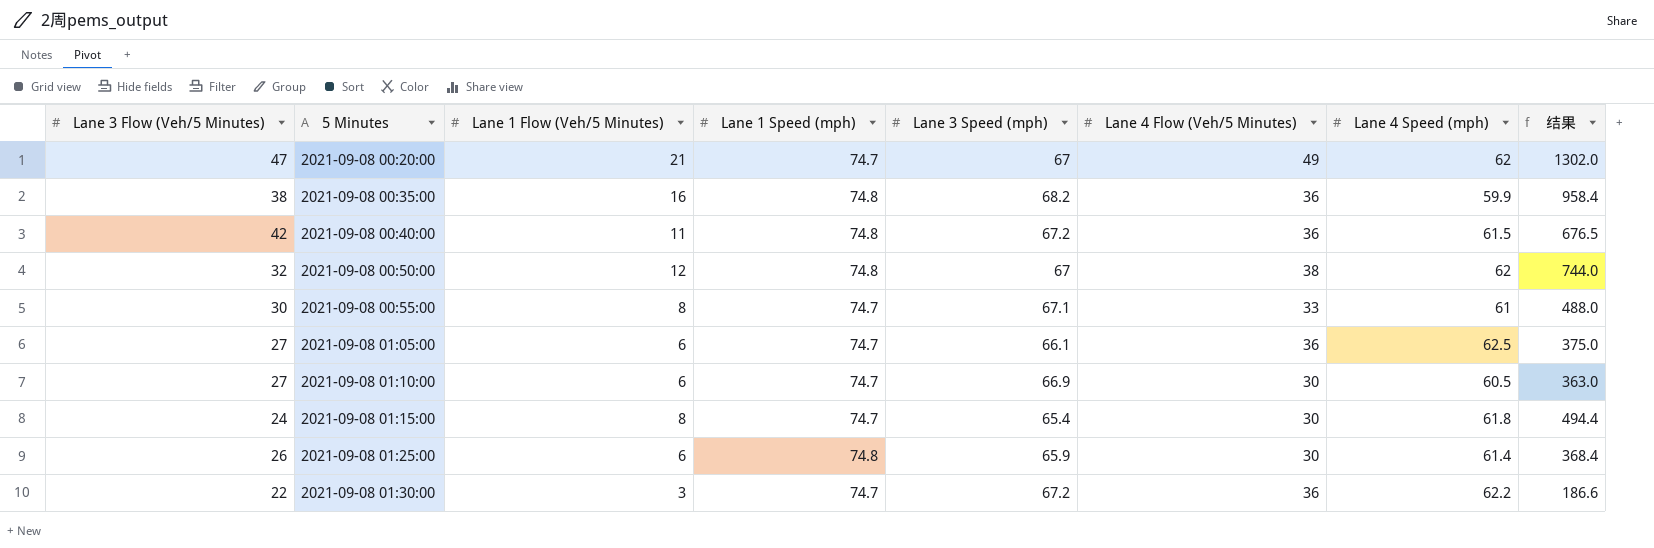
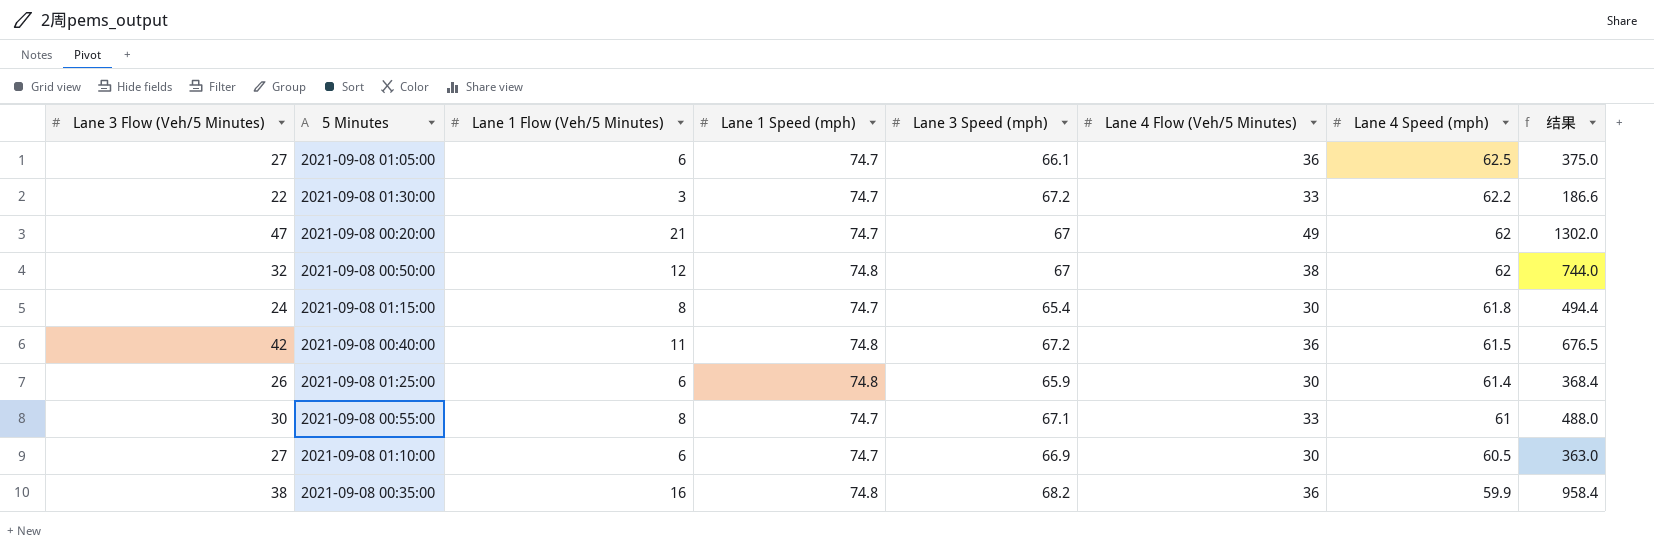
row order: 5 Minutes ascending -> Lane 4 Speed (mph) descending
2021-09-08 01:30:00 | Lane 4 Flow (Veh/5 Minutes): 36 -> 33

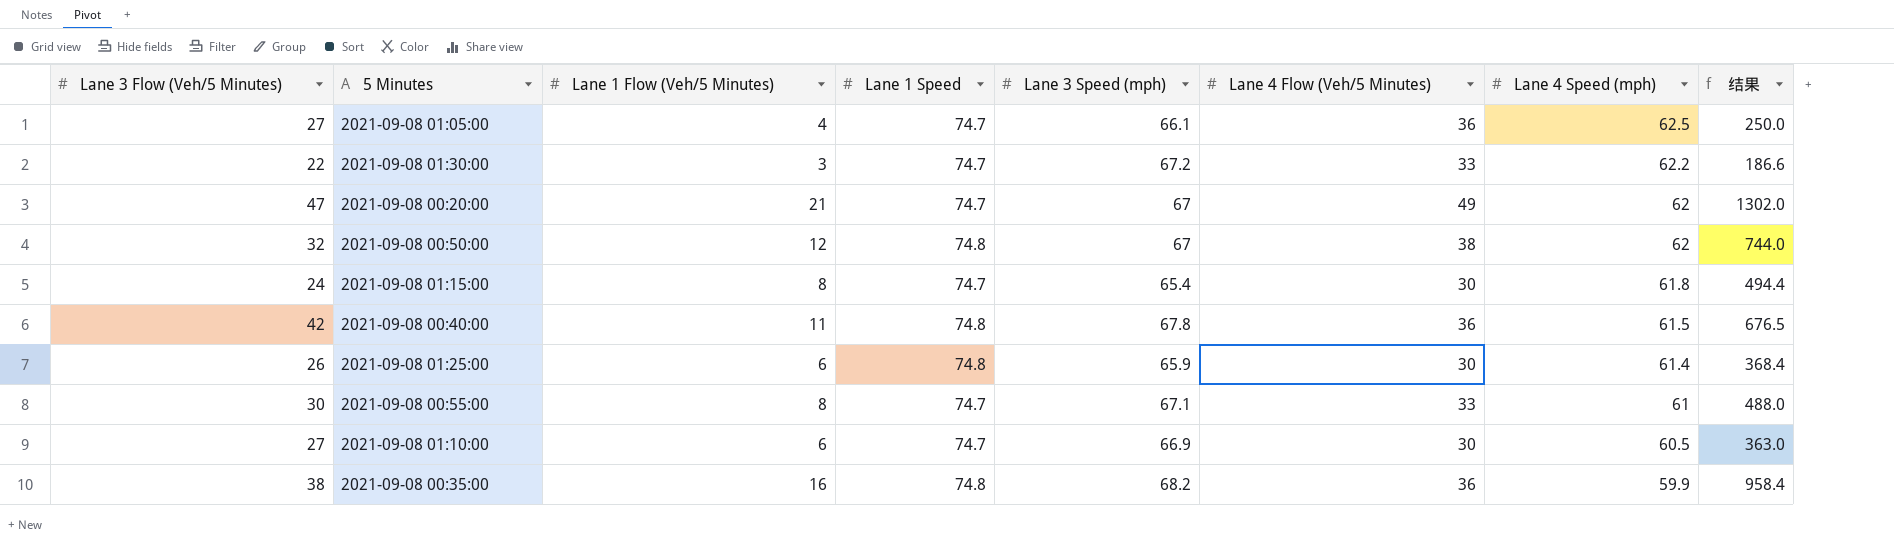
column name: Lane 1 Speed (mph) -> Lane 1 Speed
2021-09-08 01:05:00 | Lane 1 Flow (Veh/5 Minutes): 6 -> 4
2021-09-08 01:05:00 | 结果: 375.0 -> 250.0
2021-09-08 00:40:00 | Lane 3 Speed (mph): 67.2 -> 67.8

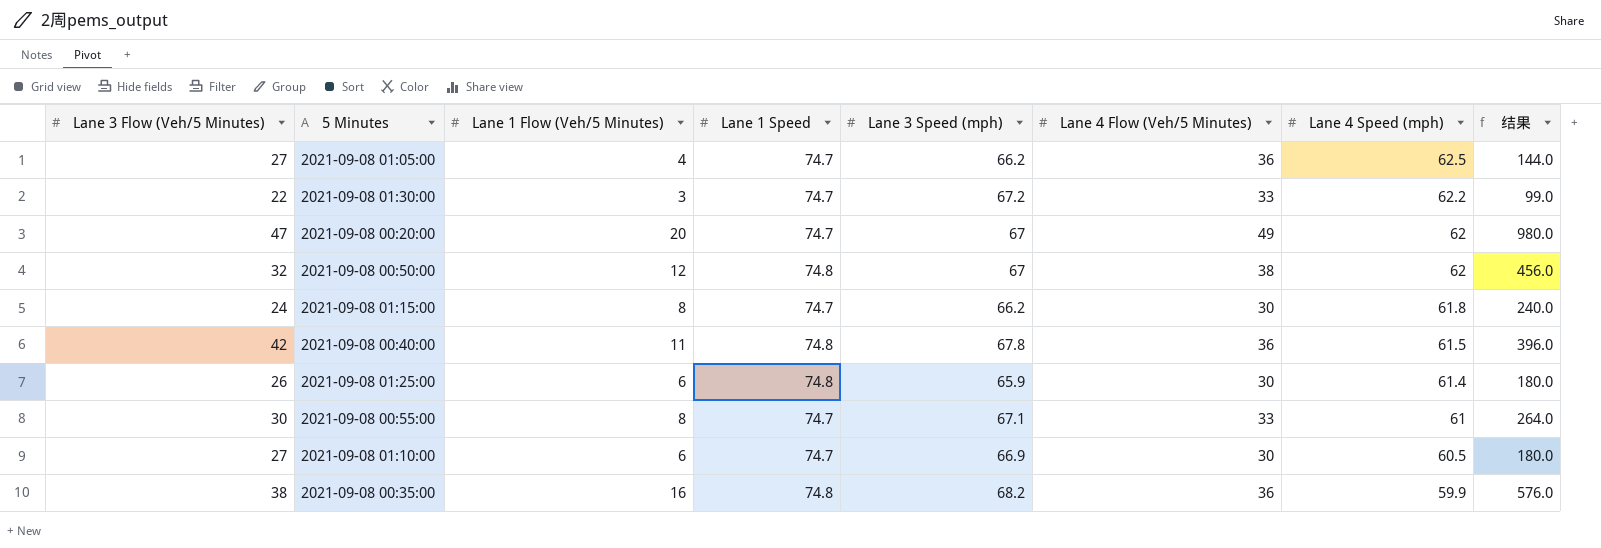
column 结果 | formula: [Lane 1 Flow (Veh/5 Minutes)] * [Lane 4 Speed (mph)] -> [Lane 1 Flow (Veh/5 Minutes)] * [Lane 4 Flow (Veh/5 Minutes)]
2021-09-08 01:05:00 | Lane 3 Speed (mph): 66.1 -> 66.2
2021-09-08 00:20:00 | Lane 1 Flow (Veh/5 Minutes): 21 -> 20
2021-09-08 01:15:00 | Lane 3 Speed (mph): 65.4 -> 66.2

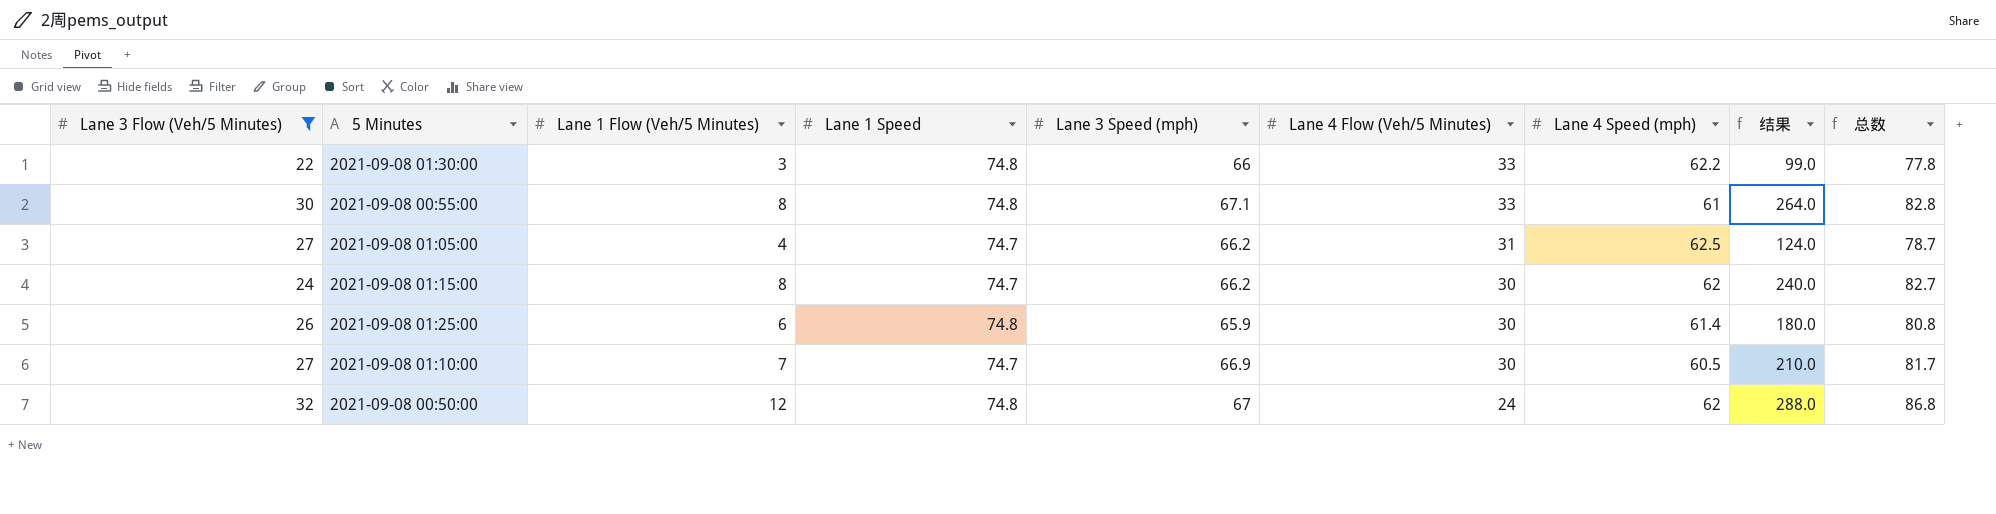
filter: none -> Lane 3 Flow (Veh/5 Minutes) <= 32
row order: Lane 4 Speed (mph) descending -> Lane 4 Flow (Veh/5 Minutes) descending
column 总数 | formula: none -> [Lane 1 Flow (Veh/5 Minutes)] + [Lane 1 Speed]
2021-09-08 01:30:00 | Lane 1 Speed: 74.7 -> 74.8
2021-09-08 01:30:00 | Lane 3 Speed (mph): 67.2 -> 66
2021-09-08 00:55:00 | Lane 1 Speed: 74.7 -> 74.8
2021-09-08 01:05:00 | Lane 4 Flow (Veh/5 Minutes): 36 -> 31
2021-09-08 01:05:00 | 结果: 144.0 -> 124.0
2021-09-08 01:15:00 | Lane 4 Speed (mph): 61.8 -> 62
2021-09-08 01:10:00 | Lane 1 Flow (Veh/5 Minutes): 6 -> 7
2021-09-08 01:10:00 | 结果: 180.0 -> 210.0
2021-09-08 00:50:00 | Lane 4 Flow (Veh/5 Minutes): 38 -> 24
2021-09-08 00:50:00 | 结果: 456.0 -> 288.0

